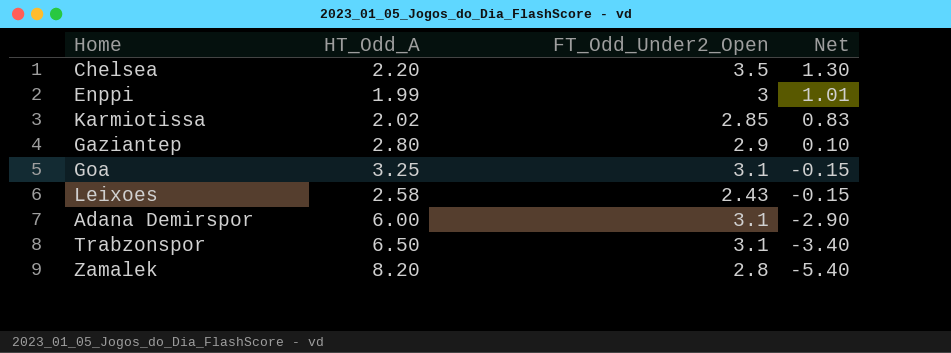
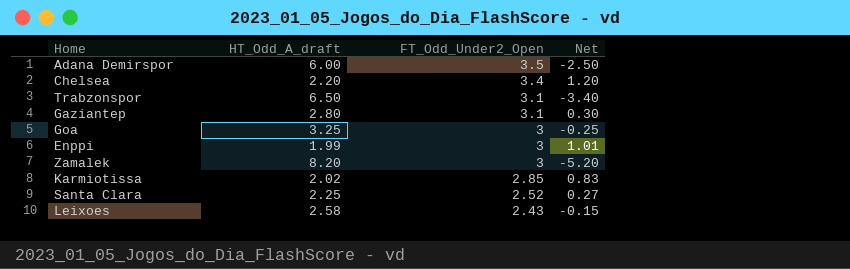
row order: Net descending -> FT_Odd_Under2_Open descending
column name: HT_Odd_A -> HT_Odd_A_draft
Adana Demirspor | FT_Odd_Under2_Open: 3.1 -> 3.5
Adana Demirspor | Net: -2.90 -> -2.50
Chelsea | FT_Odd_Under2_Open: 3.5 -> 3.4
Chelsea | Net: 1.30 -> 1.20
Gaziantep | FT_Odd_Under2_Open: 2.9 -> 3.1
Gaziantep | Net: 0.10 -> 0.30
Goa | FT_Odd_Under2_Open: 3.1 -> 3
Goa | Net: -0.15 -> -0.25
Zamalek | FT_Odd_Under2_Open: 2.8 -> 3
Zamalek | Net: -5.40 -> -5.20
row Santa Clara: none -> 2.25 | 2.52 | 0.27

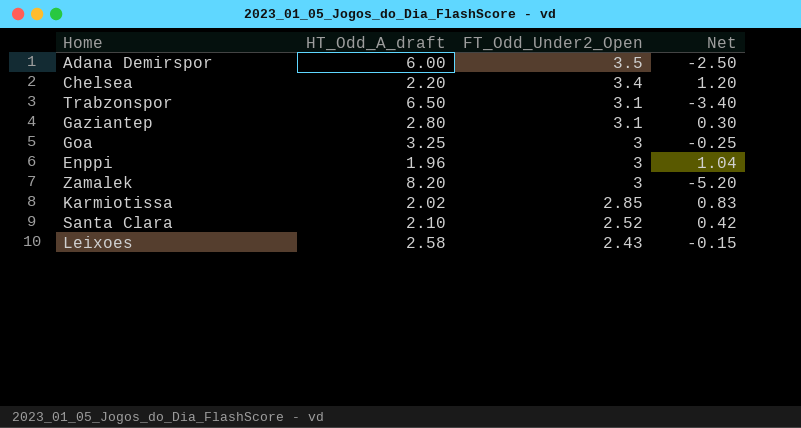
Enppi | HT_Odd_A_draft: 1.99 -> 1.96
Enppi | Net: 1.01 -> 1.04
Santa Clara | HT_Odd_A_draft: 2.25 -> 2.10
Santa Clara | Net: 0.27 -> 0.42

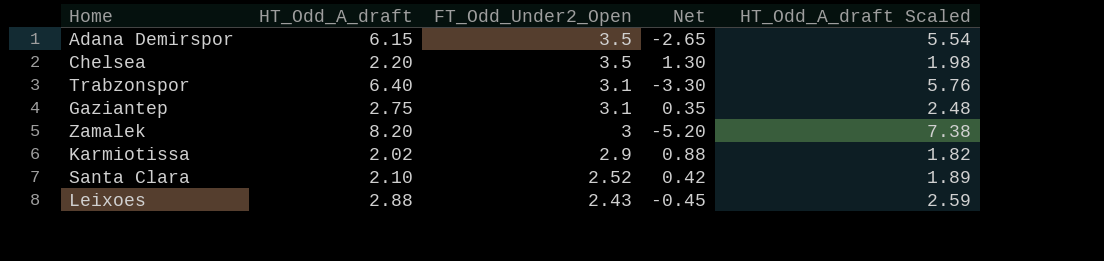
column HT_Odd_A_draft Scaled | formula: none -> [HT_Odd_A_draft] * 0.9
row Goa: 3.25 | 3 | -0.25 -> none
row Enppi: 1.96 | 3 | 1.04 -> none
Adana Demirspor | HT_Odd_A_draft: 6.00 -> 6.15
Adana Demirspor | Net: -2.50 -> -2.65
Chelsea | FT_Odd_Under2_Open: 3.4 -> 3.5
Chelsea | Net: 1.20 -> 1.30
Trabzonspor | HT_Odd_A_draft: 6.50 -> 6.40
Trabzonspor | Net: -3.40 -> -3.30
Gaziantep | HT_Odd_A_draft: 2.80 -> 2.75
Gaziantep | Net: 0.30 -> 0.35
Karmiotissa | FT_Odd_Under2_Open: 2.85 -> 2.9
Karmiotissa | Net: 0.83 -> 0.88
Leixoes | HT_Odd_A_draft: 2.58 -> 2.88
Leixoes | Net: -0.15 -> -0.45

